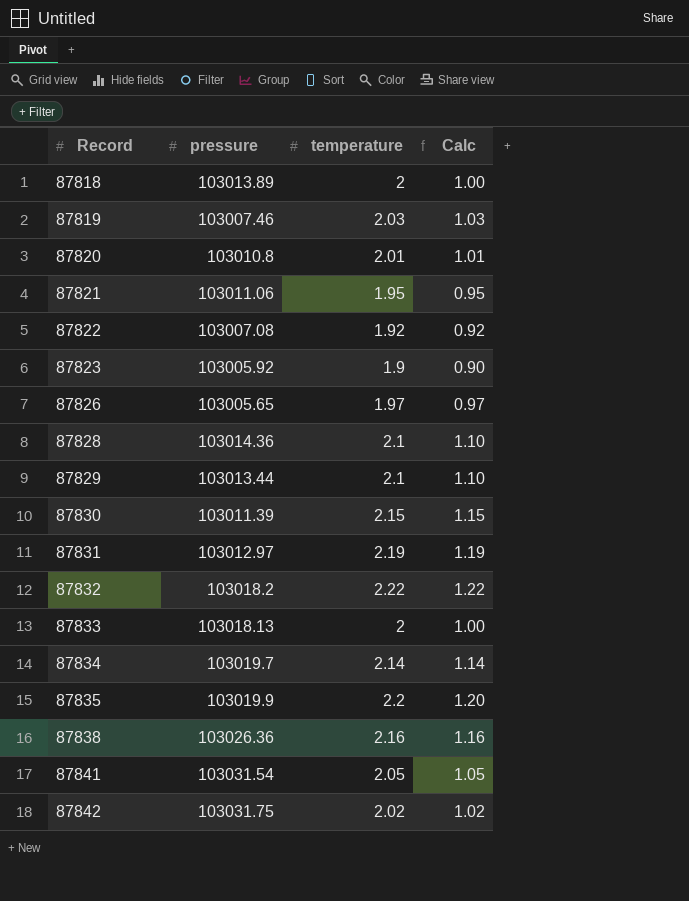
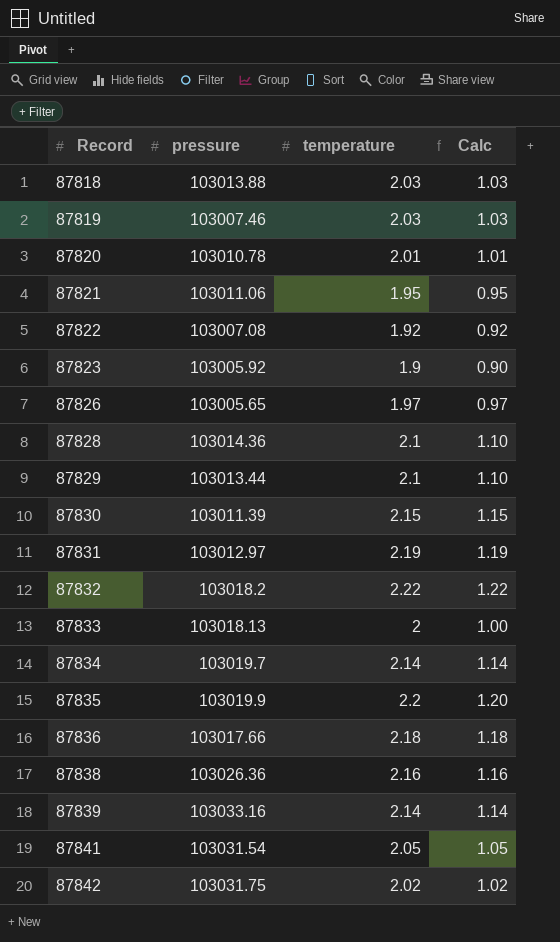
87818 | pressure: 103013.89 -> 103013.88
87818 | temperature: 2 -> 2.03
87818 | Calc: 1.00 -> 1.03
87820 | pressure: 103010.8 -> 103010.78
row 87836: none -> 103017.66 | 2.18 | 1.18
row 87839: none -> 103033.16 | 2.14 | 1.14

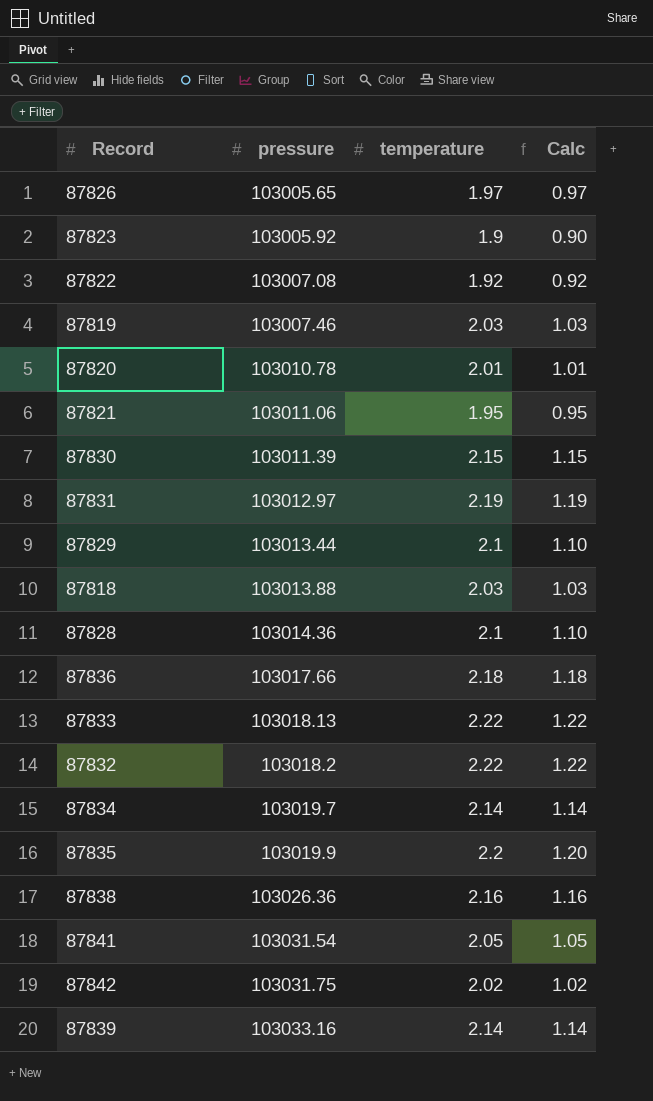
row order: Record ascending -> pressure ascending
87833 | temperature: 2 -> 2.22
87833 | Calc: 1.00 -> 1.22

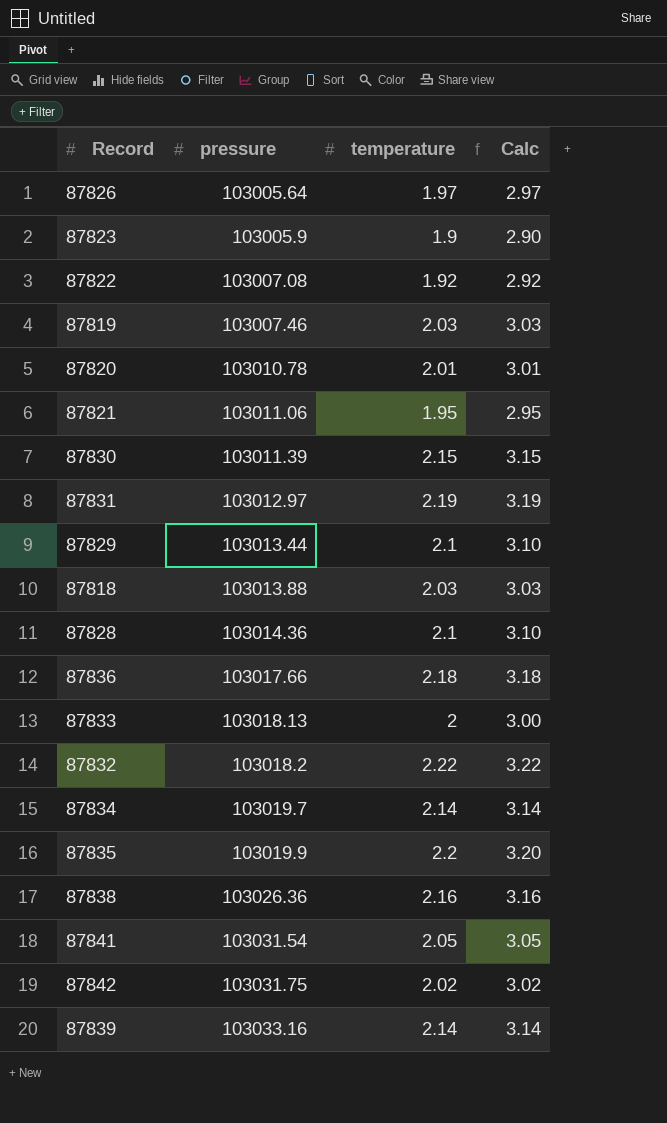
column Calc | formula: [temperature] - 1 -> [temperature] + 1
87826 | pressure: 103005.65 -> 103005.64
87823 | pressure: 103005.92 -> 103005.9
87833 | temperature: 2.22 -> 2

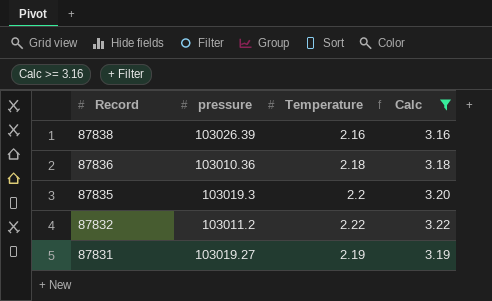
filter: none -> Calc >= 3.16
row order: pressure ascending -> Record descending
column name: temperature -> Temperature
87838 | pressure: 103026.36 -> 103026.39
87836 | pressure: 103017.66 -> 103010.36
87835 | pressure: 103019.9 -> 103019.3
87832 | pressure: 103018.2 -> 103011.2
87831 | pressure: 103012.97 -> 103019.27

